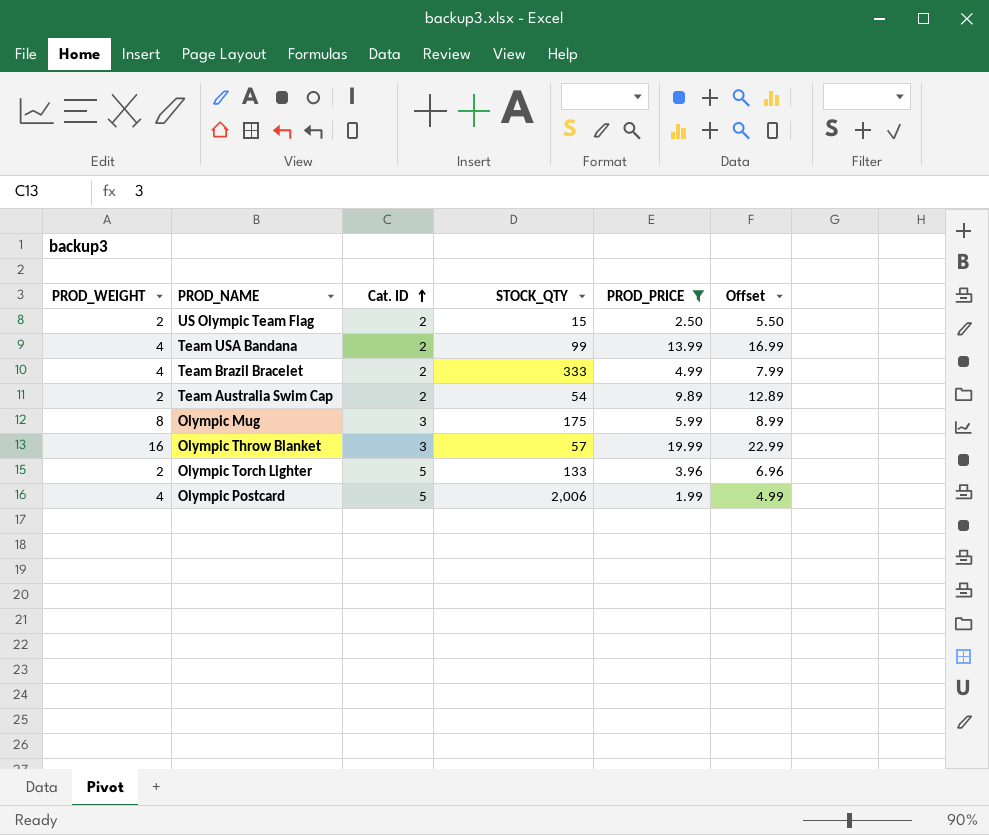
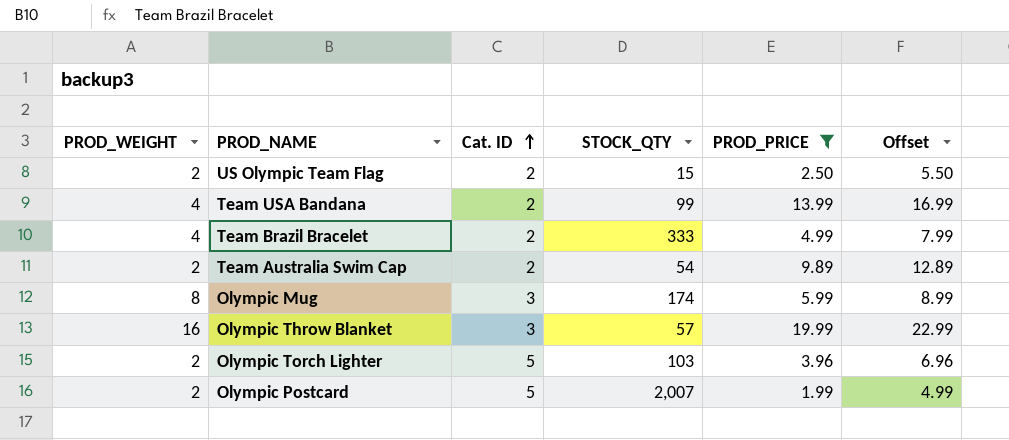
Olympic Mug | STOCK_QTY: 175 -> 174
Olympic Torch Lighter | STOCK_QTY: 133 -> 103
Olympic Postcard | PROD_WEIGHT: 4 -> 2
Olympic Postcard | STOCK_QTY: 2,006 -> 2,007

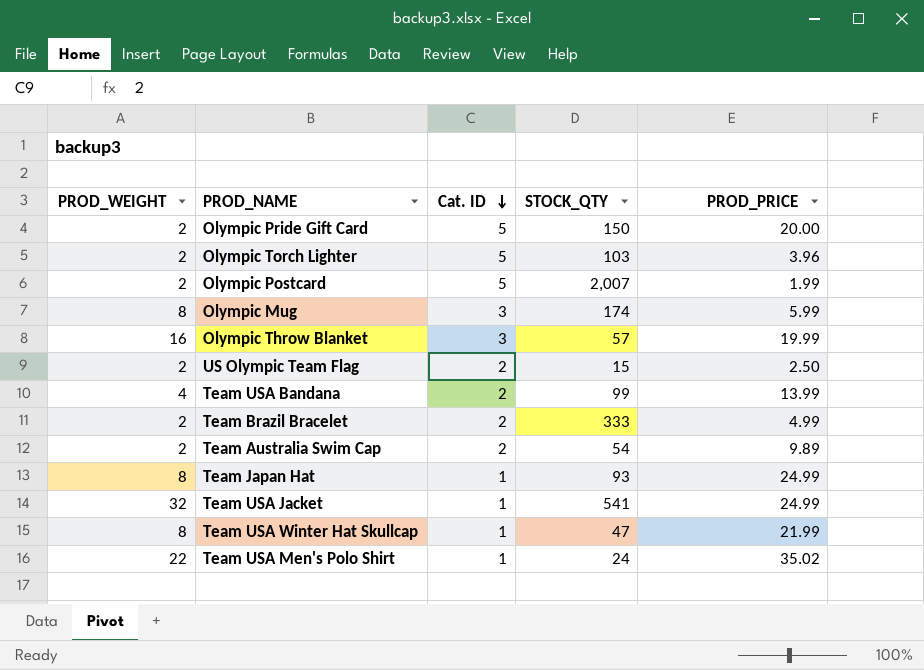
filter: PROD_PRICE <= 19.99 -> none
row order: Cat. ID ascending -> Cat. ID descending
column Offset | formula: [PROD_PRICE] + 3 -> none
Team Brazil Bracelet | PROD_WEIGHT: 4 -> 2

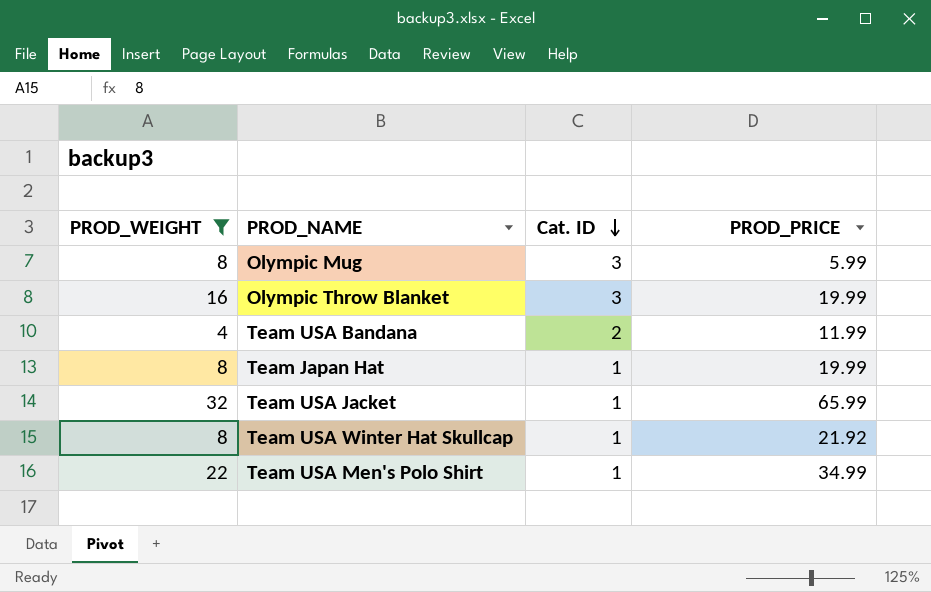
filter: none -> PROD_WEIGHT != 2
column STOCK_QTY | position: 4 -> none
Team USA Bandana | PROD_PRICE: 13.99 -> 11.99
Team Japan Hat | PROD_PRICE: 24.99 -> 19.99
Team USA Jacket | PROD_PRICE: 24.99 -> 65.99
Team USA Winter Hat Skullcap | PROD_PRICE: 21.99 -> 21.92
Team USA Men's Polo Shirt | PROD_PRICE: 35.02 -> 34.99

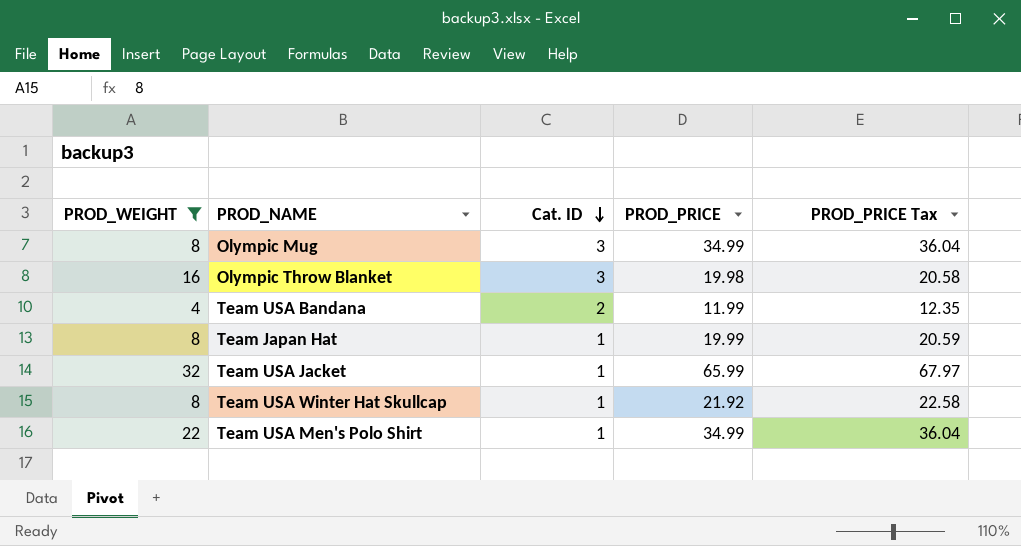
column PROD_PRICE Tax | formula: none -> [PROD_PRICE] * 1.03
Olympic Mug | PROD_PRICE: 5.99 -> 34.99
Olympic Throw Blanket | PROD_PRICE: 19.99 -> 19.98

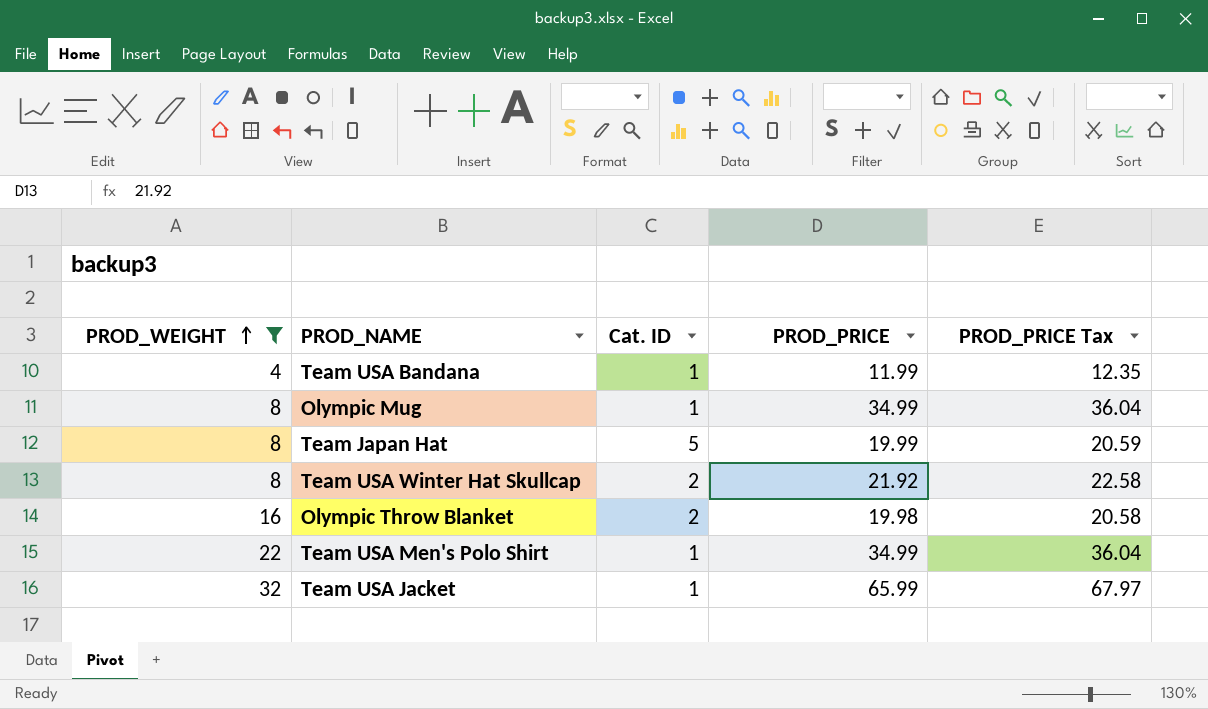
row order: Cat. ID descending -> PROD_WEIGHT ascending
Team USA Bandana | Cat. ID: 2 -> 1
Olympic Mug | Cat. ID: 3 -> 1
Team Japan Hat | Cat. ID: 1 -> 5
Team USA Winter Hat Skullcap | Cat. ID: 1 -> 2
Olympic Throw Blanket | Cat. ID: 3 -> 2

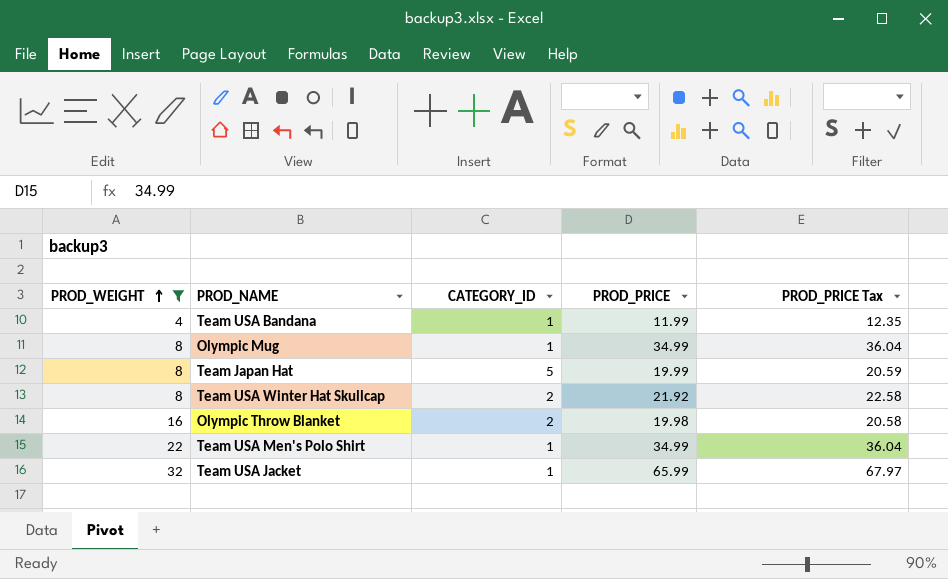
column name: Cat. ID -> CATEGORY_ID

